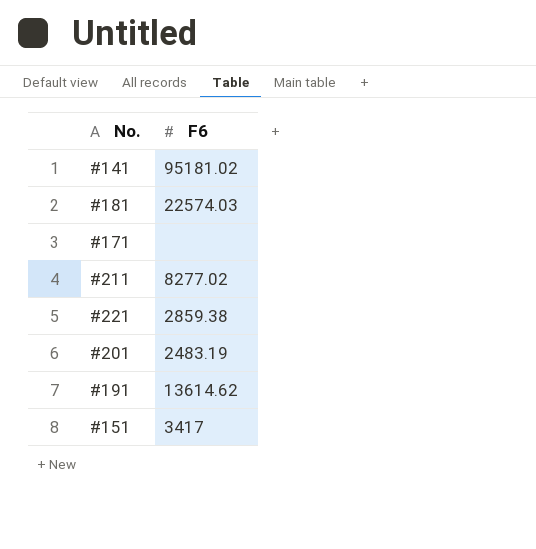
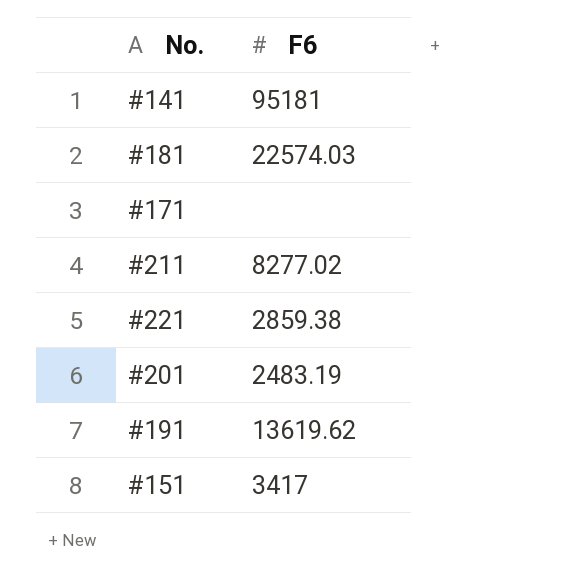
#141 | F6: 95181.02 -> 95181
#191 | F6: 13614.62 -> 13619.62

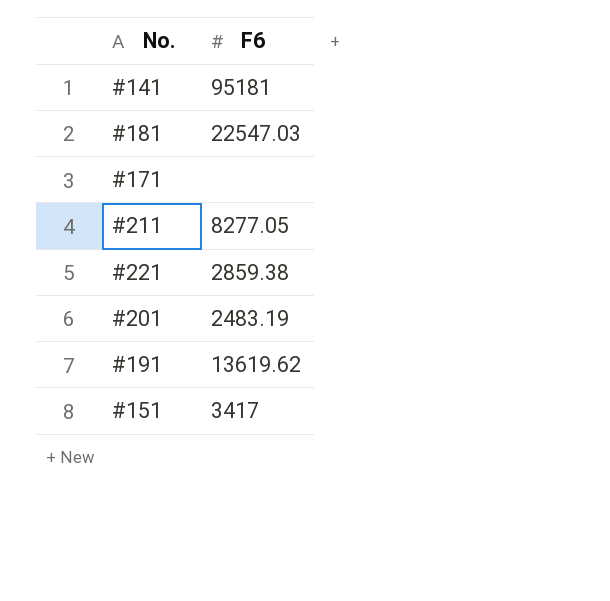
#181 | F6: 22574.03 -> 22547.03
#211 | F6: 8277.02 -> 8277.05

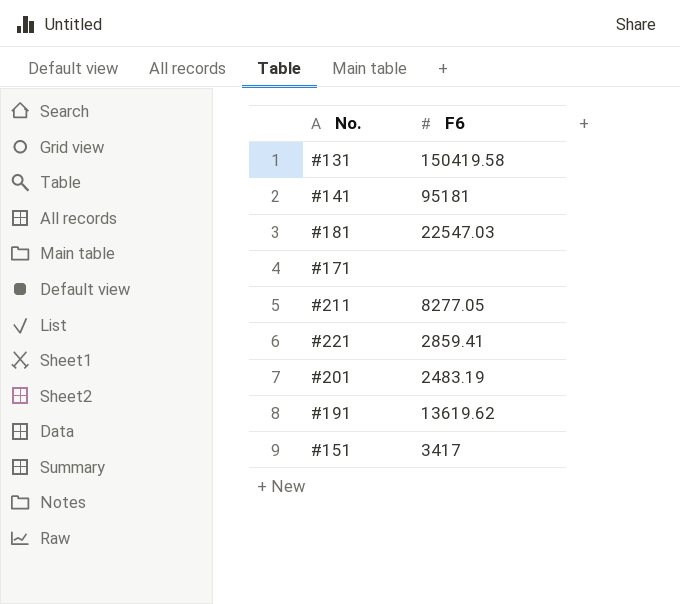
row #131: none -> 150419.58
#221 | F6: 2859.38 -> 2859.41

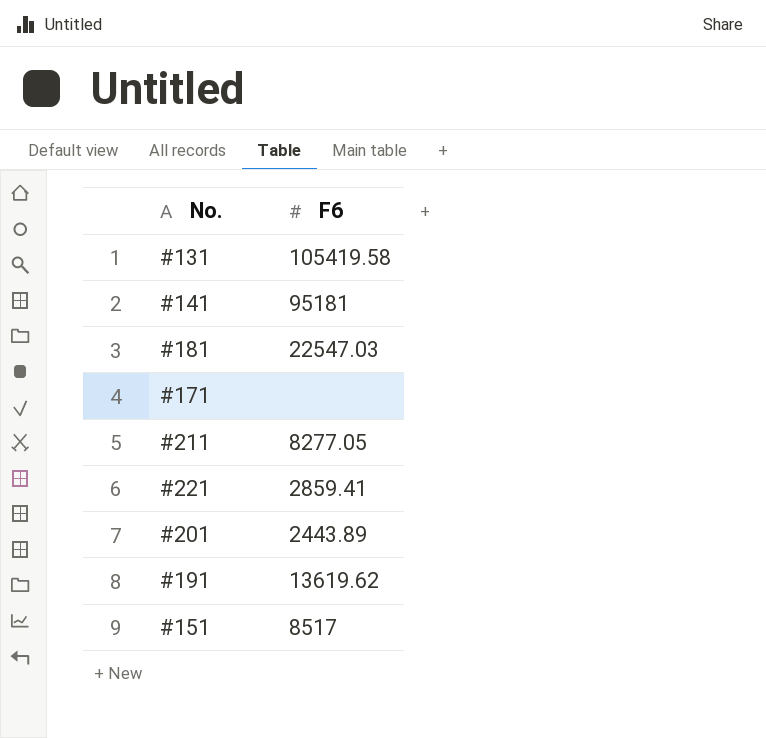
#131 | F6: 150419.58 -> 105419.58
#201 | F6: 2483.19 -> 2443.89
#151 | F6: 3417 -> 8517

